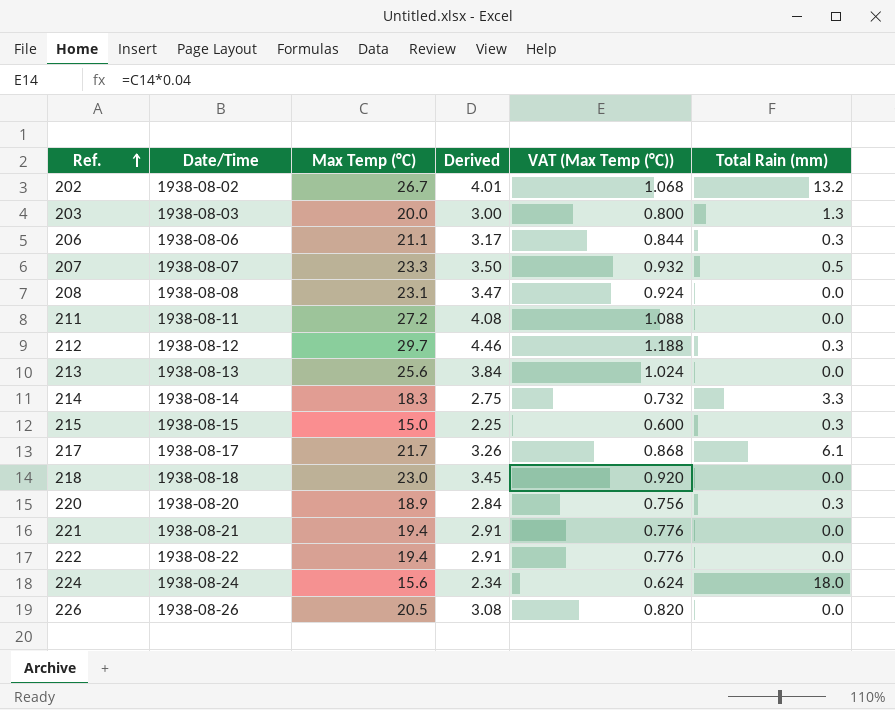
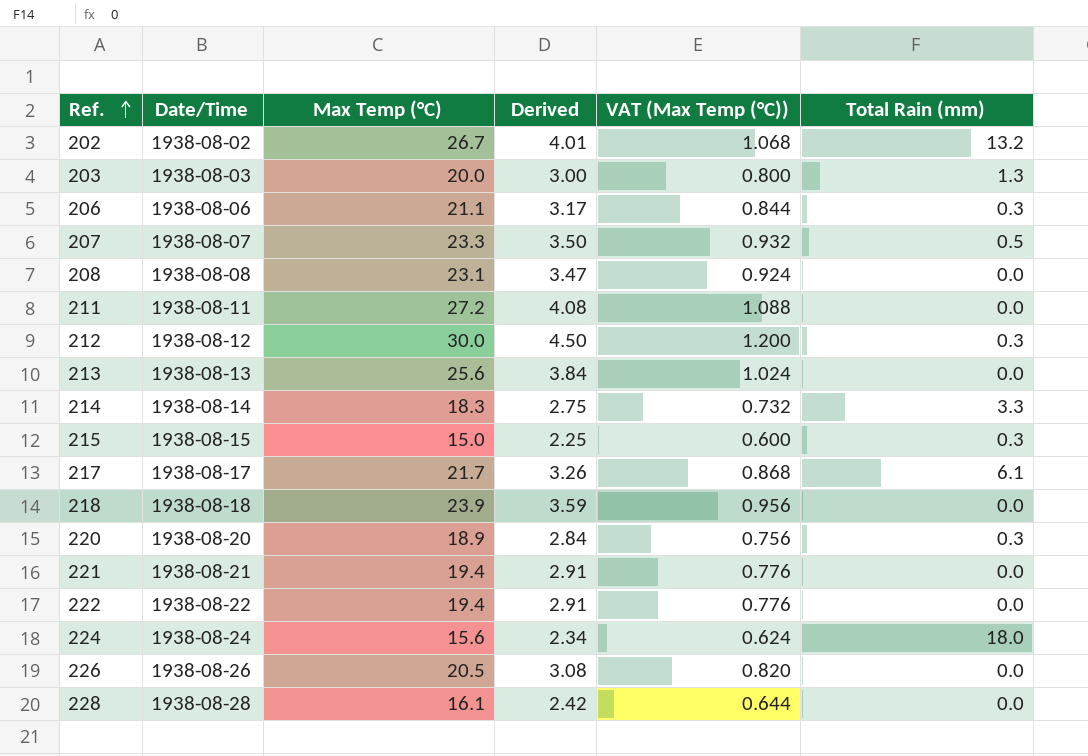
212 | Max Temp (°C): 29.7 -> 30.0
212 | Derived: 4.46 -> 4.50
212 | VAT (Max Temp (°C)): 1.188 -> 1.200
218 | Max Temp (°C): 23.0 -> 23.9
218 | Derived: 3.45 -> 3.59
218 | VAT (Max Temp (°C)): 0.920 -> 0.956
row 228: none -> 1938-08-28 | 16.1 | 2.42 | 0.644 | 0.0

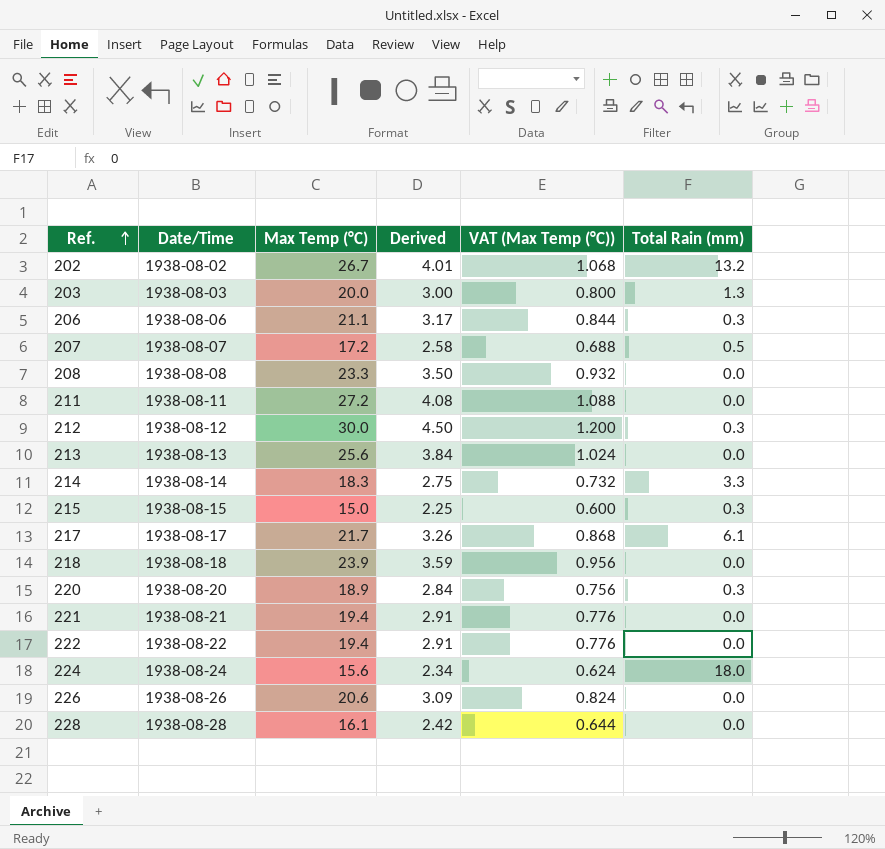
207 | Max Temp (°C): 23.3 -> 17.2
207 | Derived: 3.50 -> 2.58
207 | VAT (Max Temp (°C)): 0.932 -> 0.688
208 | Max Temp (°C): 23.1 -> 23.3
208 | Derived: 3.47 -> 3.50
208 | VAT (Max Temp (°C)): 0.924 -> 0.932
226 | Max Temp (°C): 20.5 -> 20.6
226 | Derived: 3.08 -> 3.09
226 | VAT (Max Temp (°C)): 0.820 -> 0.824

